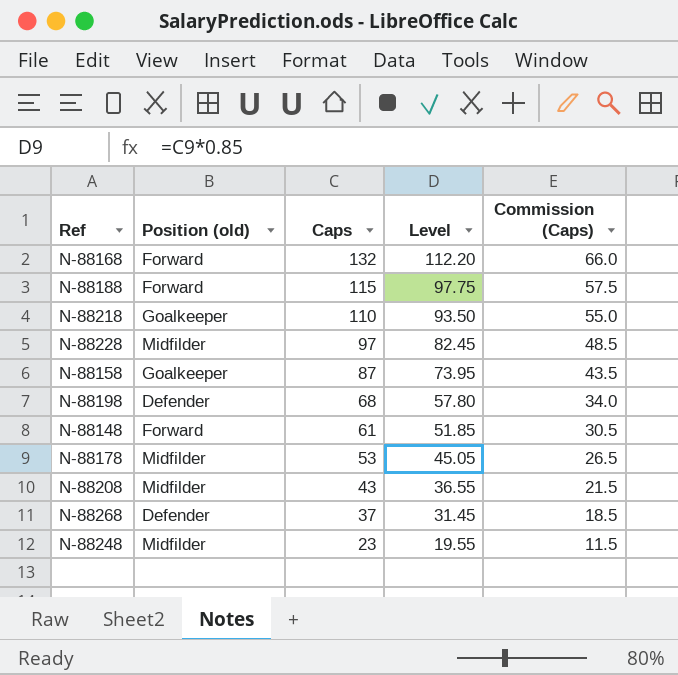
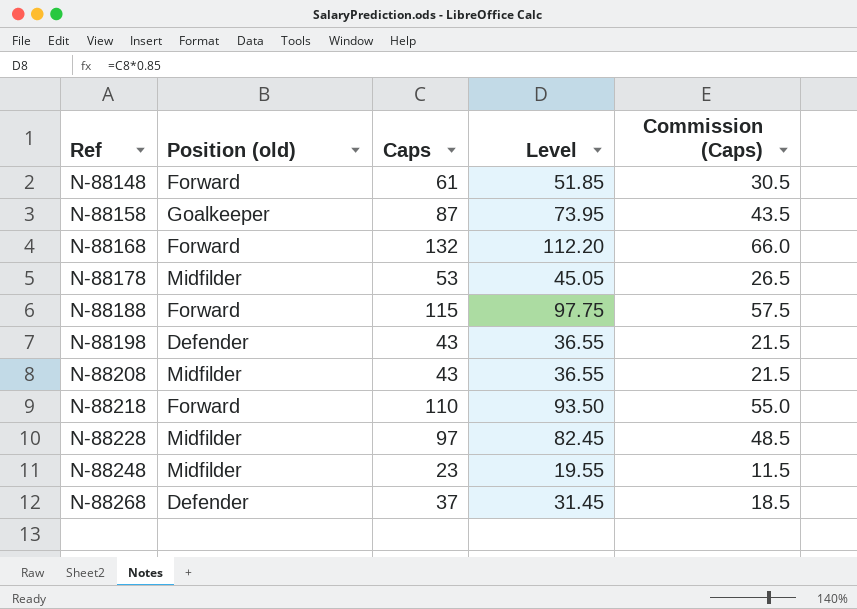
row order: Caps descending -> Ref ascending
N-88198 | Caps: 68 -> 43
N-88198 | Level: 57.80 -> 36.55
N-88198 | Commission (Caps): 34.0 -> 21.5
N-88218 | Position (old): Goalkeeper -> Forward

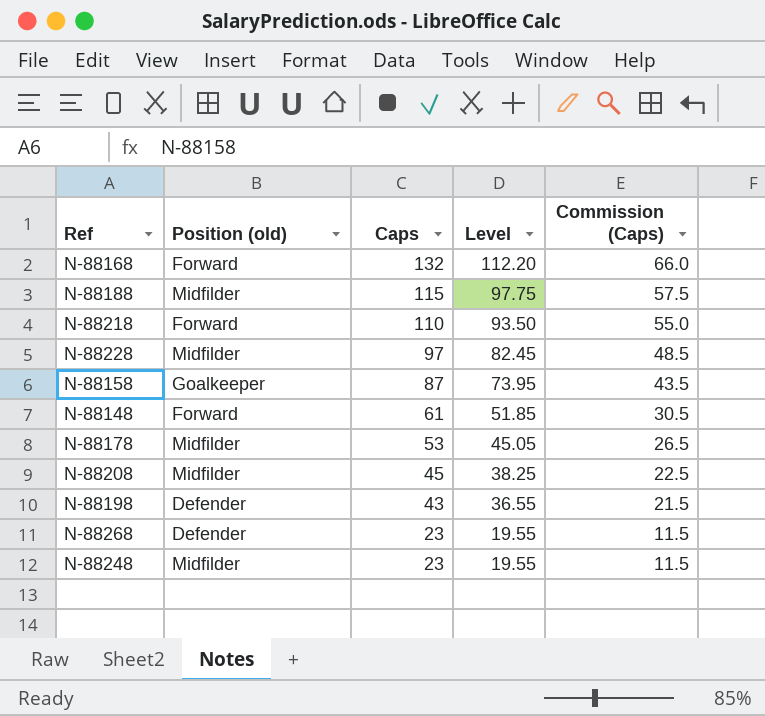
row order: Ref ascending -> Caps descending
N-88188 | Position (old): Forward -> Midfilder
N-88208 | Caps: 43 -> 45
N-88208 | Level: 36.55 -> 38.25
N-88208 | Commission (Caps): 21.5 -> 22.5
N-88268 | Caps: 37 -> 23
N-88268 | Level: 31.45 -> 19.55
N-88268 | Commission (Caps): 18.5 -> 11.5

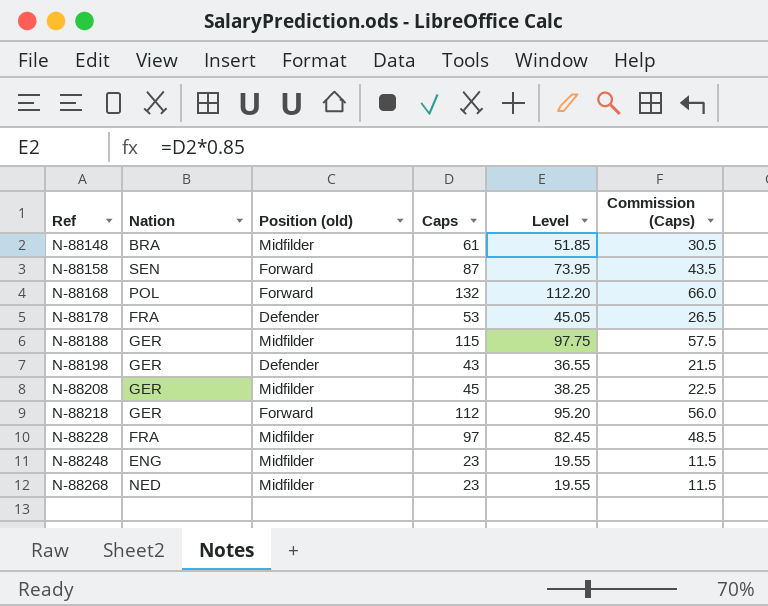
row order: Caps descending -> Ref ascending
column Nation | position: none -> 2
N-88148 | Position (old): Forward -> Midfilder
N-88158 | Position (old): Goalkeeper -> Forward
N-88178 | Position (old): Midfilder -> Defender
N-88218 | Caps: 110 -> 112
N-88218 | Level: 93.50 -> 95.20
N-88218 | Commission (Caps): 55.0 -> 56.0
N-88268 | Position (old): Defender -> Midfilder

